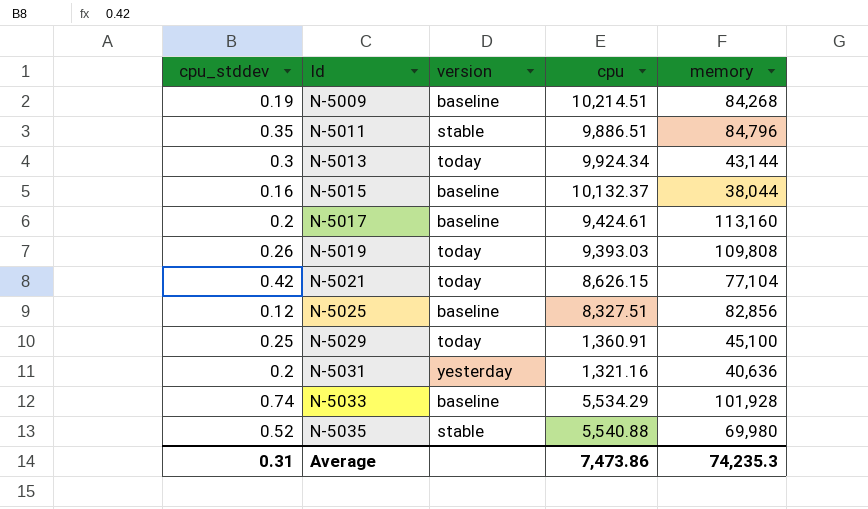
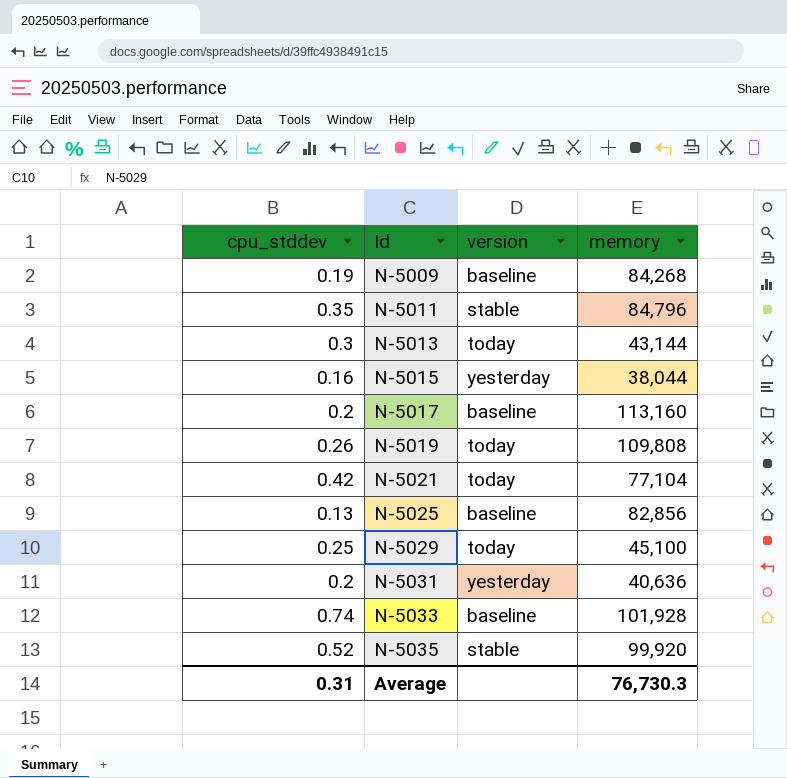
column cpu | position: 4 -> none
N-5015 | version: baseline -> yesterday
N-5025 | cpu_stddev: 0.12 -> 0.13
N-5035 | memory: 69,980 -> 99,920
Average | memory: 74,235.3 -> 76,730.3

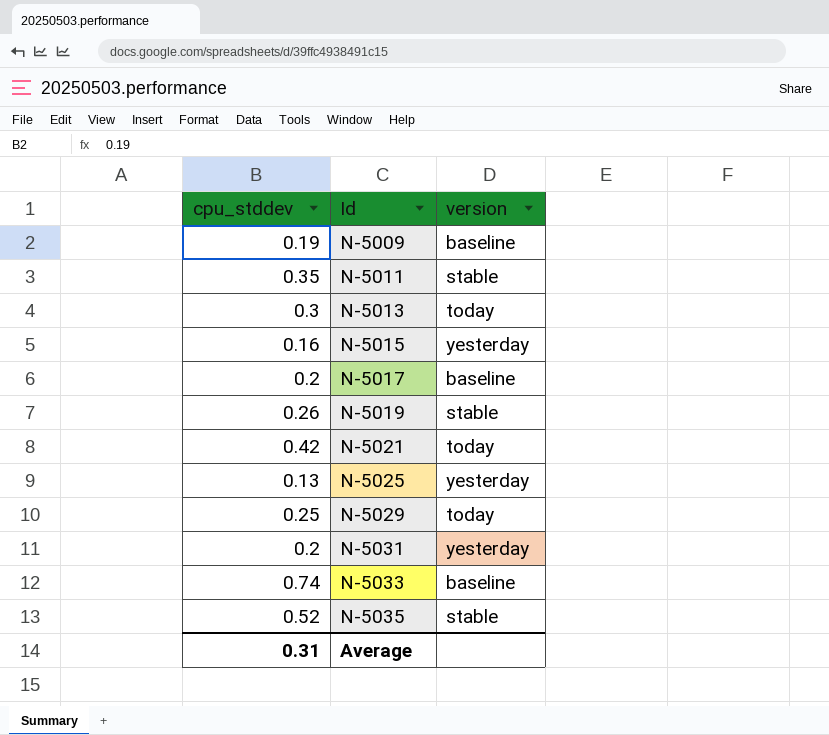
column memory | position: 4 -> none
N-5019 | version: today -> stable
N-5025 | version: baseline -> yesterday

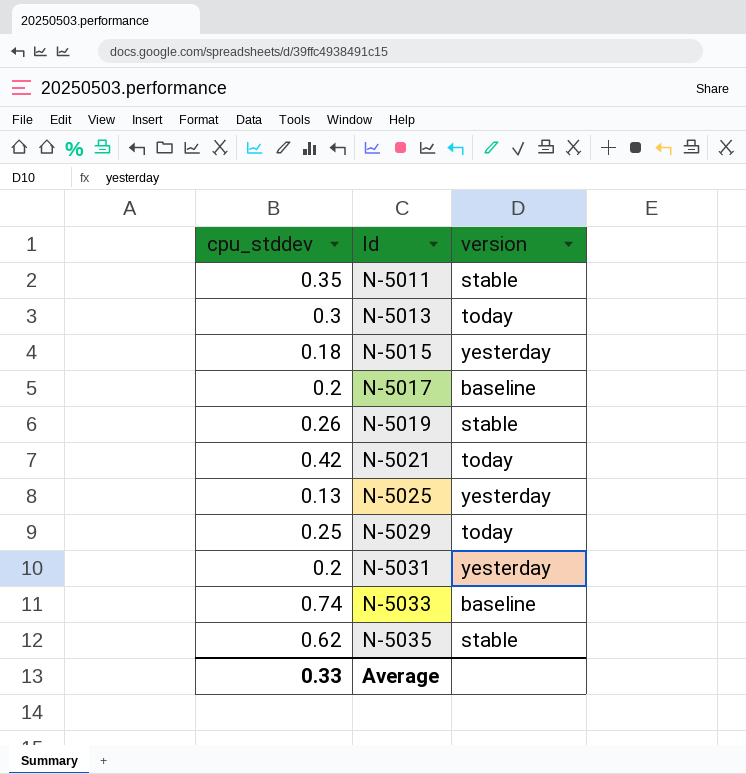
row N-5009: 0.19 | baseline -> none
N-5015 | cpu_stddev: 0.16 -> 0.18
N-5035 | cpu_stddev: 0.52 -> 0.62
Average | cpu_stddev: 0.31 -> 0.33

